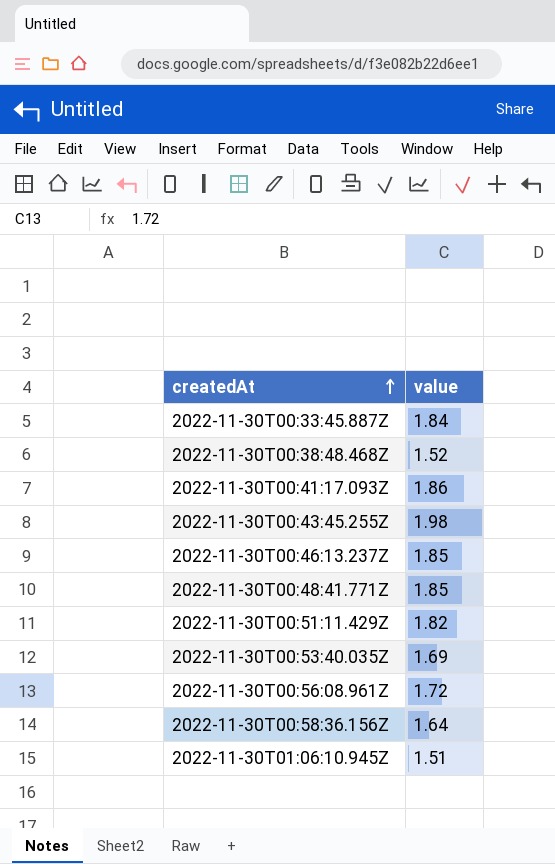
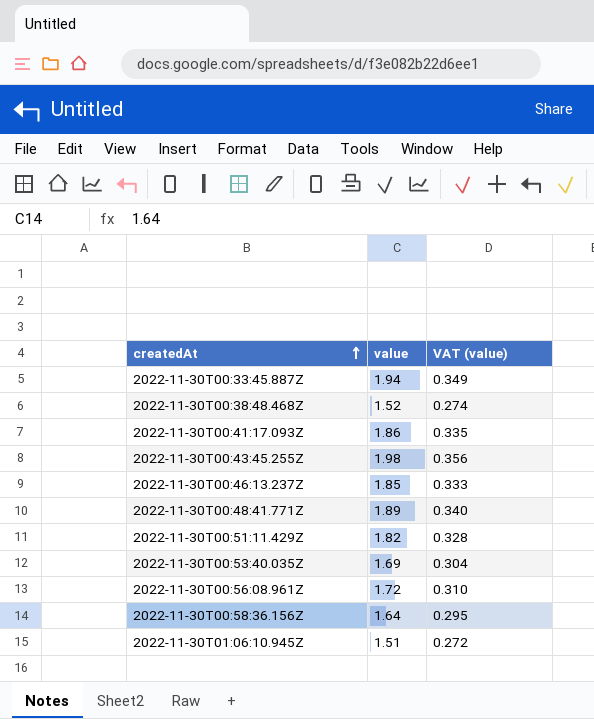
column VAT (value) | formula: none -> [value] * 0.18
2022-11-30T00:33:45.887Z | value: 1.84 -> 1.94
2022-11-30T00:48:41.771Z | value: 1.85 -> 1.89

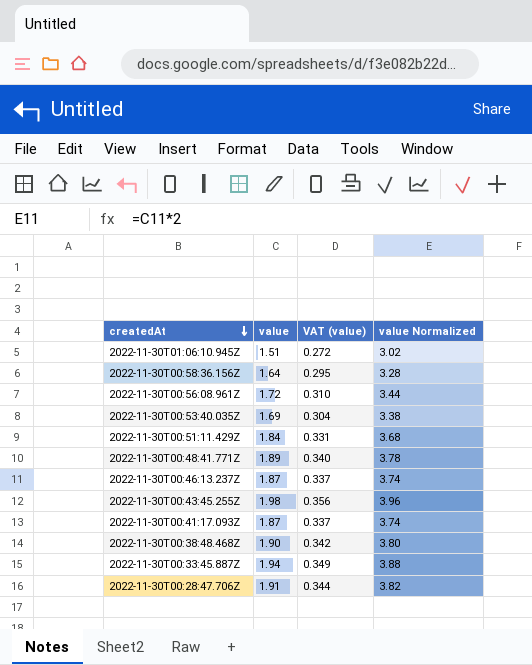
row order: createdAt ascending -> createdAt descending
column value Normalized | formula: none -> [value] * 2
2022-11-30T00:51:11.429Z | value: 1.82 -> 1.84
2022-11-30T00:51:11.429Z | VAT (value): 0.328 -> 0.331
2022-11-30T00:46:13.237Z | value: 1.85 -> 1.87
2022-11-30T00:46:13.237Z | VAT (value): 0.333 -> 0.337
2022-11-30T00:41:17.093Z | value: 1.86 -> 1.87
2022-11-30T00:41:17.093Z | VAT (value): 0.335 -> 0.337
2022-11-30T00:38:48.468Z | value: 1.52 -> 1.90
2022-11-30T00:38:48.468Z | VAT (value): 0.274 -> 0.342
row 2022-11-30T00:28:47.706Z: none -> 1.91 | 0.344 | 3.82

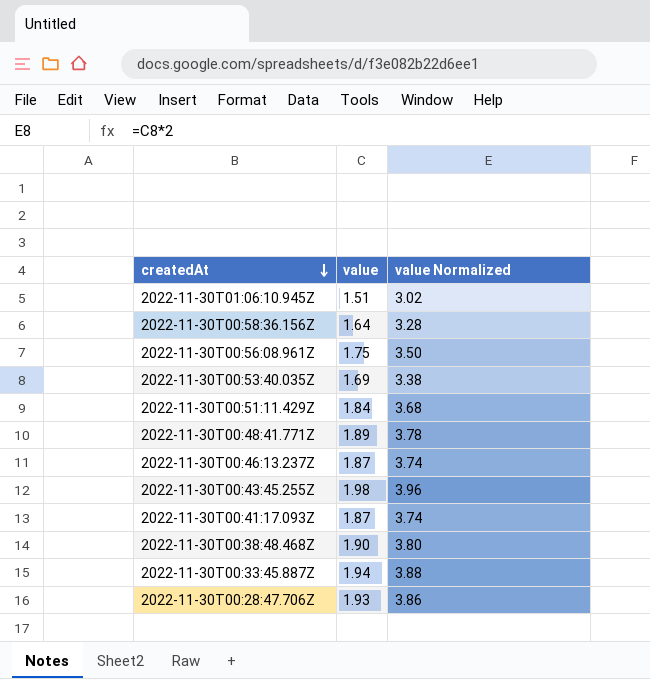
column VAT (value) | formula: [value] * 0.18 -> none
2022-11-30T00:56:08.961Z | value: 1.72 -> 1.75
2022-11-30T00:56:08.961Z | value Normalized: 3.44 -> 3.50
2022-11-30T00:28:47.706Z | value: 1.91 -> 1.93
2022-11-30T00:28:47.706Z | value Normalized: 3.82 -> 3.86

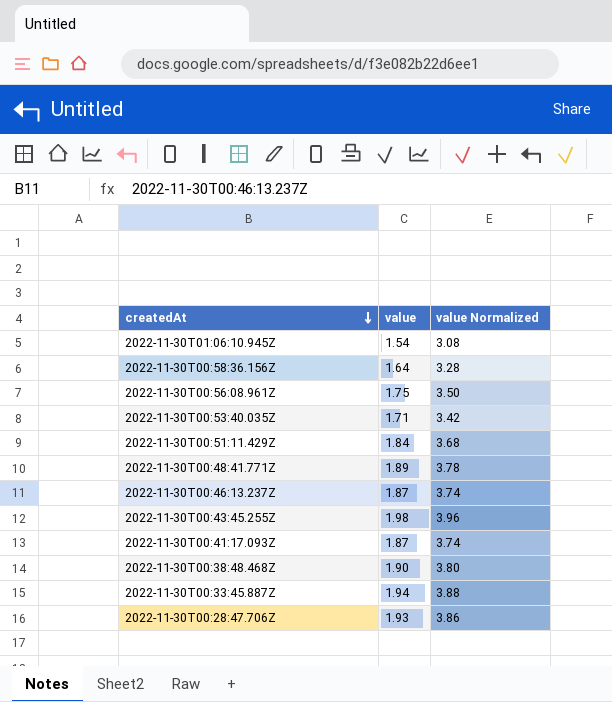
2022-11-30T01:06:10.945Z | value: 1.51 -> 1.54
2022-11-30T01:06:10.945Z | value Normalized: 3.02 -> 3.08
2022-11-30T00:53:40.035Z | value: 1.69 -> 1.71
2022-11-30T00:53:40.035Z | value Normalized: 3.38 -> 3.42

